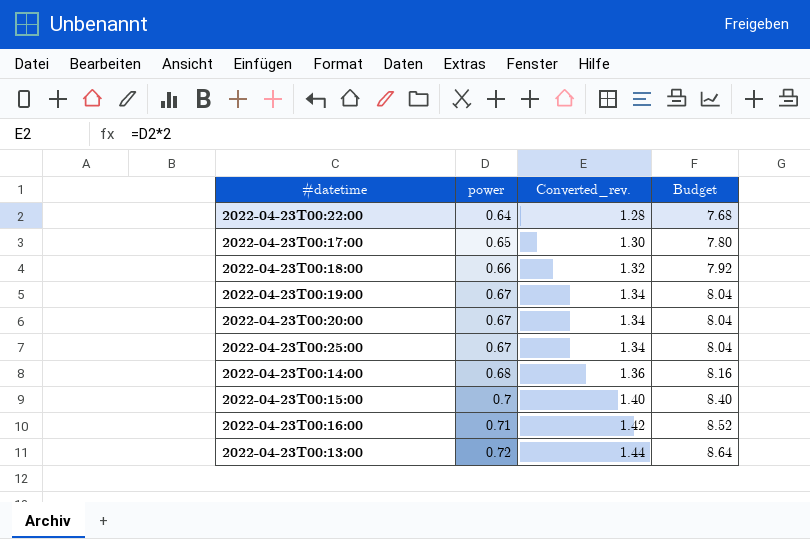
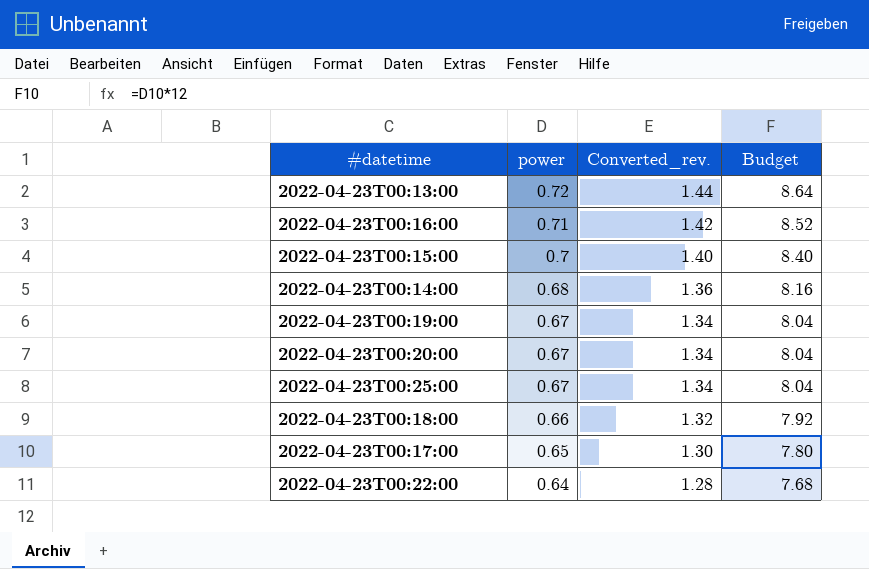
row order: power ascending -> power descending

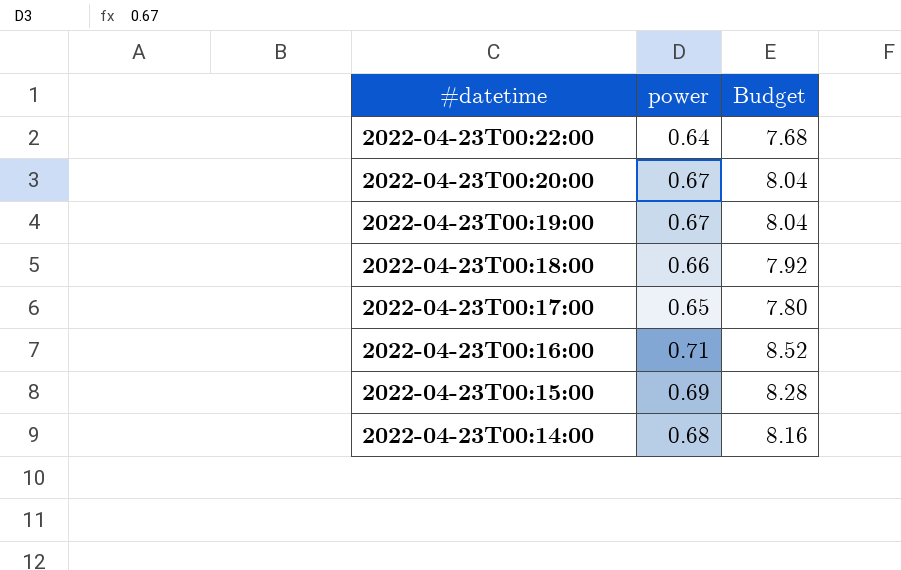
row order: power descending -> #datetime descending
column Converted_rev. | formula: [power] * 2 -> none
row 2022-04-23T00:13:00: 0.72 | 1.44 | 8.64 -> none
row 2022-04-23T00:25:00: 0.67 | 1.34 | 8.04 -> none
2022-04-23T00:15:00 | power: 0.7 -> 0.69
2022-04-23T00:15:00 | Budget: 8.40 -> 8.28

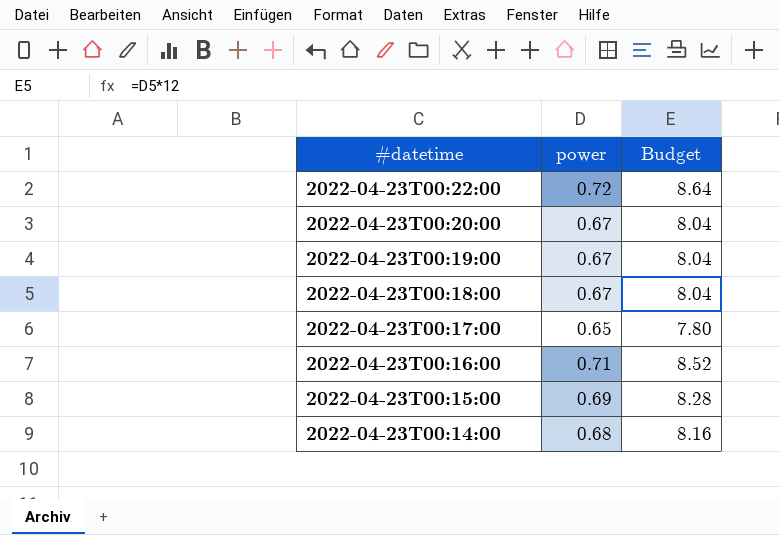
2022-04-23T00:22:00 | power: 0.64 -> 0.72
2022-04-23T00:22:00 | Budget: 7.68 -> 8.64
2022-04-23T00:18:00 | power: 0.66 -> 0.67
2022-04-23T00:18:00 | Budget: 7.92 -> 8.04

